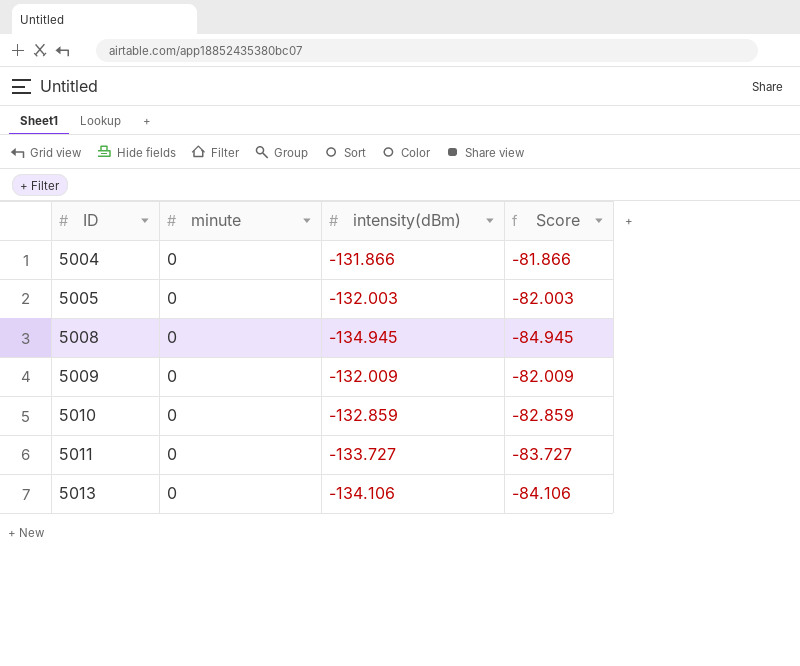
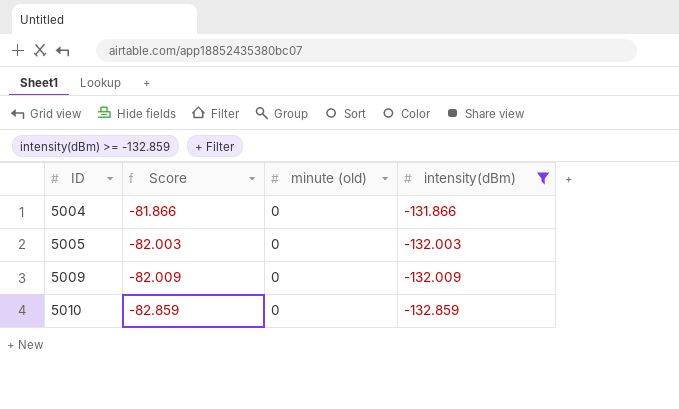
filter: none -> intensity(dBm) >= -132.859
column Score | position: 4 -> 2
column name: minute -> minute (old)

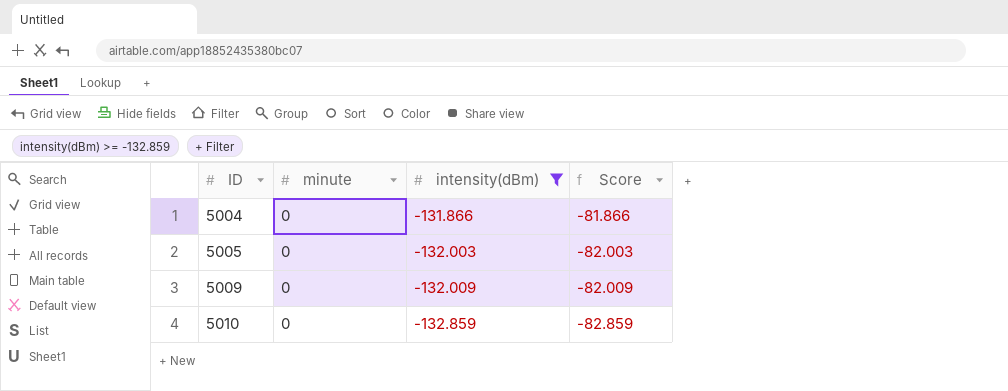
column name: minute (old) -> minute
column Score | position: 2 -> 4

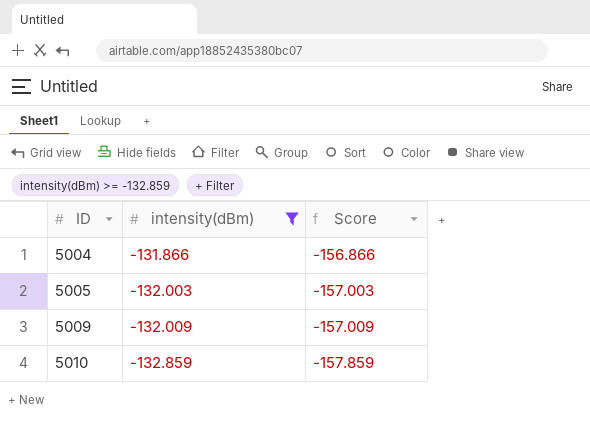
column minute | position: 2 -> none
column Score | formula: [intensity(dBm)] + 50 -> [intensity(dBm)] - 25

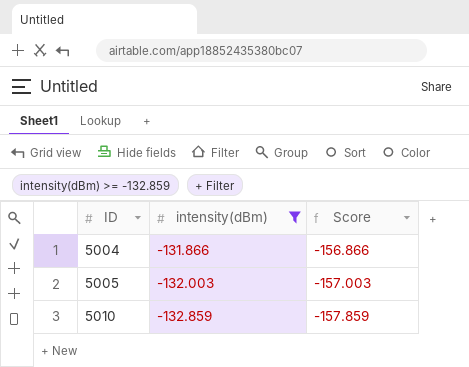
row 5009: -132.009 | -157.009 -> none

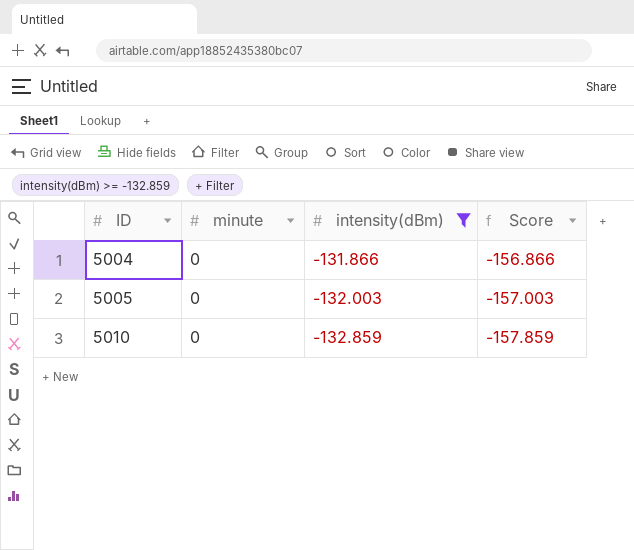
column minute | position: none -> 2

